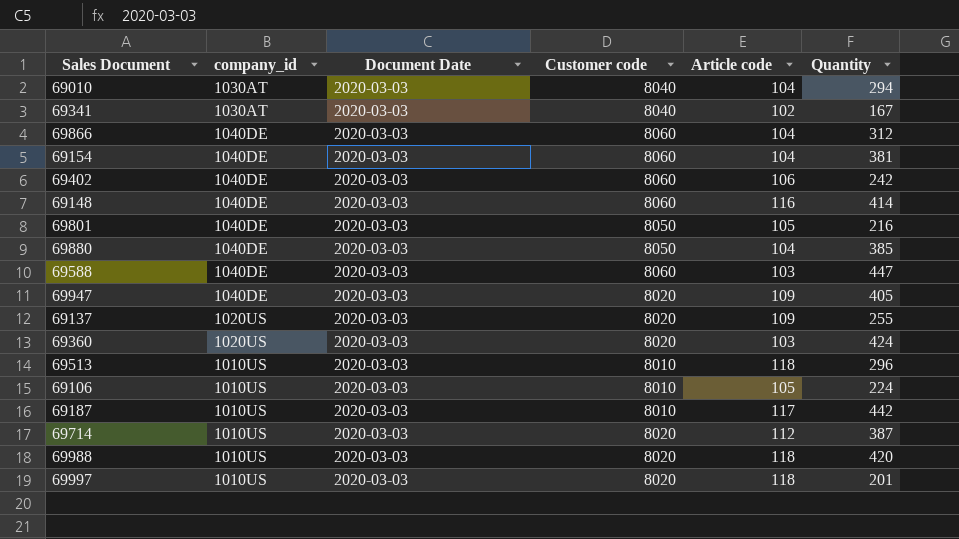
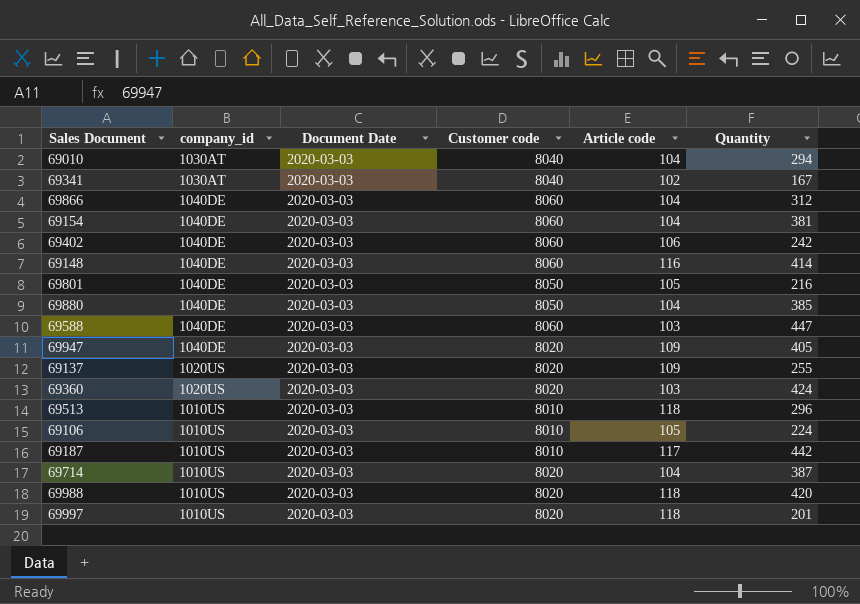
69714 | Article code: 112 -> 104

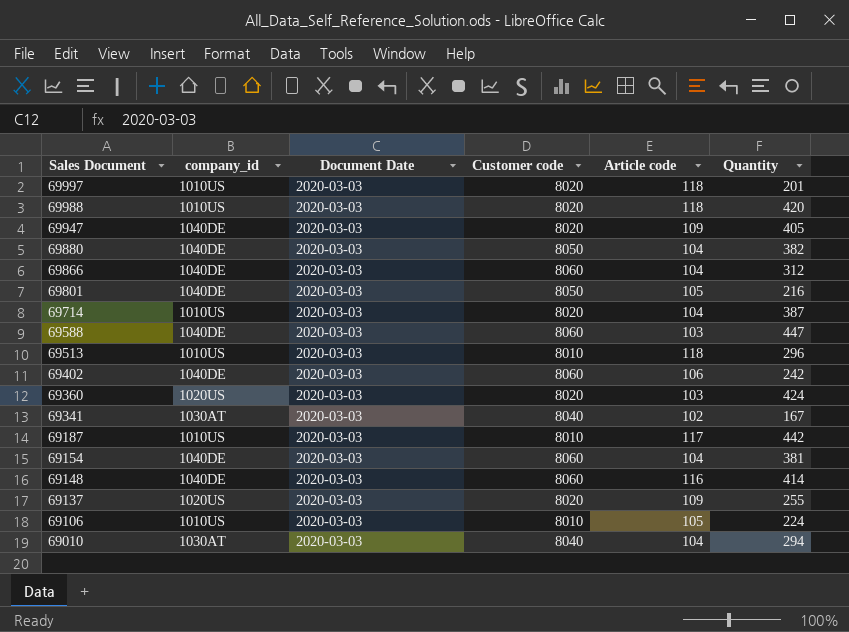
row order: none -> Sales Document descending
69880 | Quantity: 385 -> 382

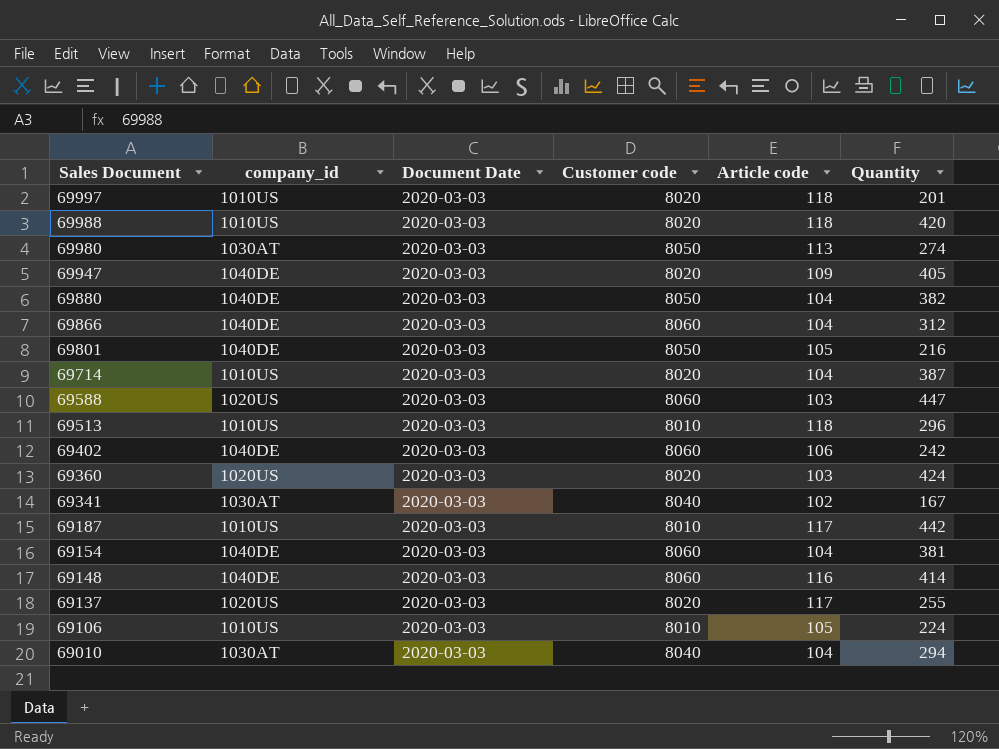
row 69980: none -> 1030AT | 2020-03-03 | 8050 | 113 | 274
69588 | company_id: 1040DE -> 1020US
69137 | Article code: 109 -> 117

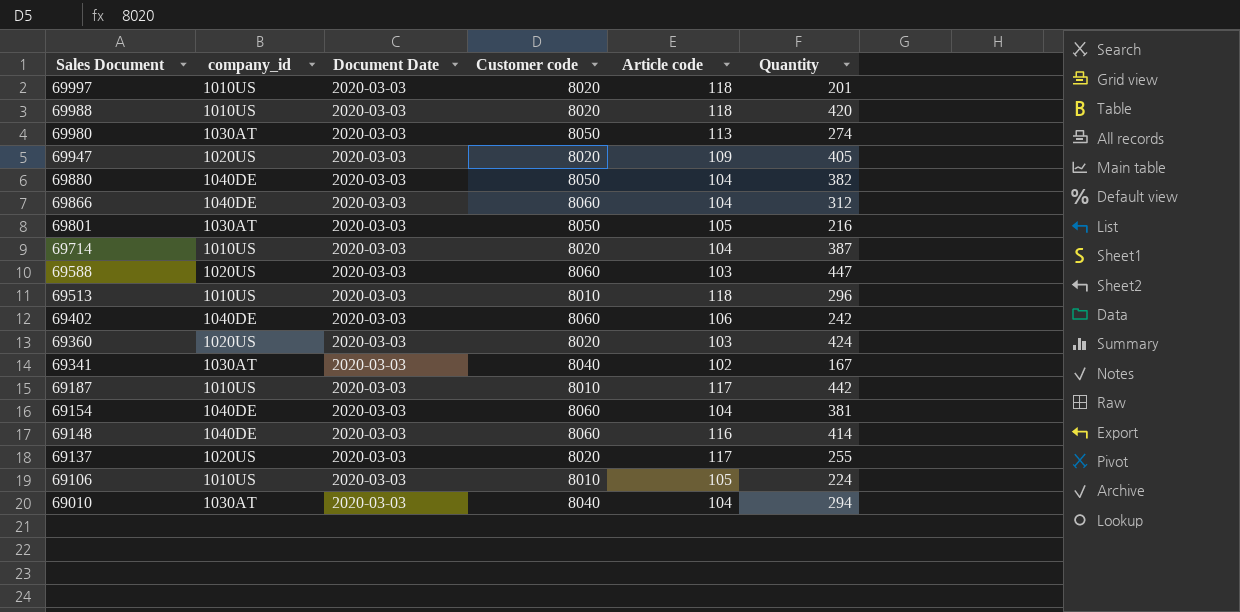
69947 | company_id: 1040DE -> 1020US
69801 | company_id: 1040DE -> 1030AT

